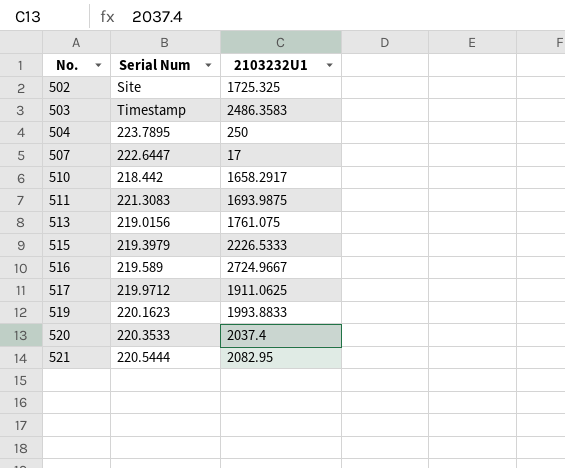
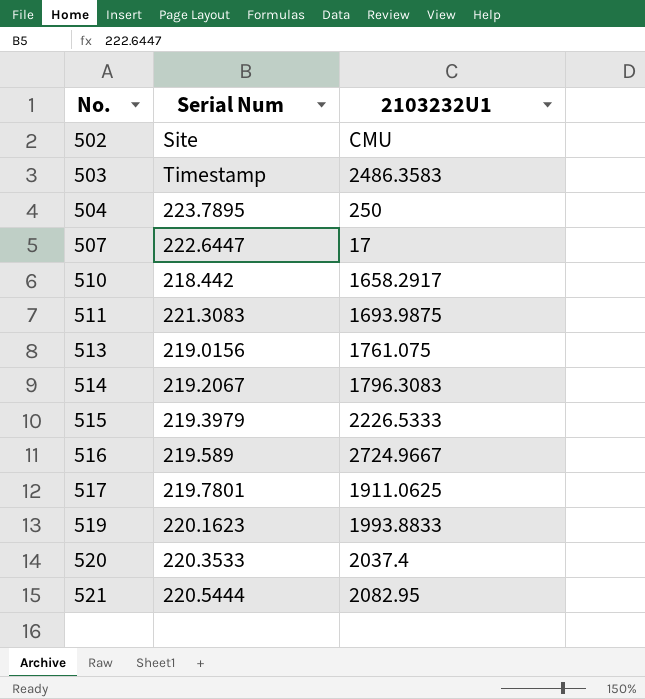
502 | 2103232U1: 1725.325 -> CMU
row 514: none -> 219.2067 | 1796.3083
517 | Serial Num: 219.9712 -> 219.7801

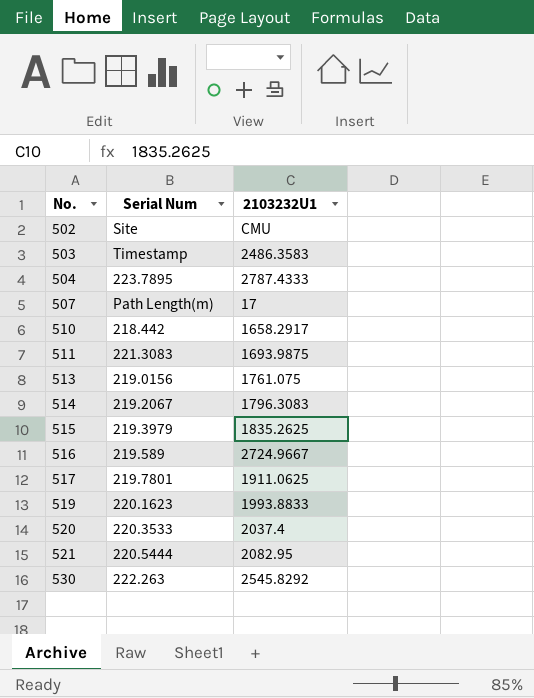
504 | 2103232U1: 250 -> 2787.4333
507 | Serial Num: 222.6447 -> Path Length(m)
515 | 2103232U1: 2226.5333 -> 1835.2625
row 530: none -> 222.263 | 2545.8292

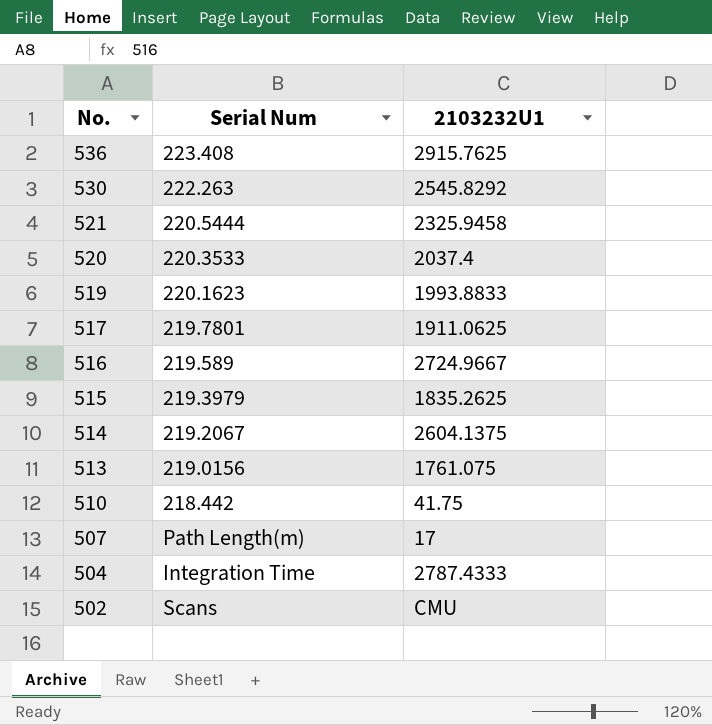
row order: No. ascending -> No. descending
row 503: Timestamp | 2486.3583 -> none
row 511: 221.3083 | 1693.9875 -> none
row 536: none -> 223.408 | 2915.7625
521 | 2103232U1: 2082.95 -> 2325.9458
514 | 2103232U1: 1796.3083 -> 2604.1375
510 | 2103232U1: 1658.2917 -> 41.75
504 | Serial Num: 223.7895 -> Integration Time
502 | Serial Num: Site -> Scans

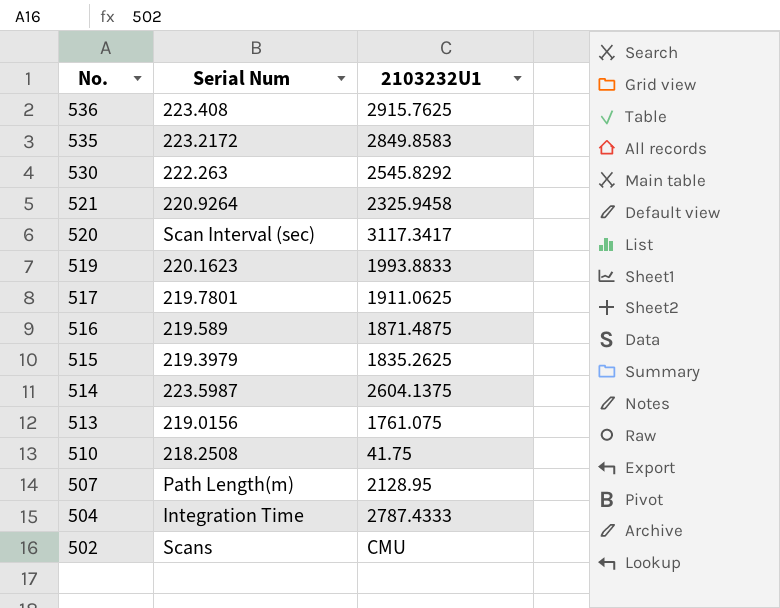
row 535: none -> 223.2172 | 2849.8583
521 | Serial Num: 220.5444 -> 220.9264
520 | Serial Num: 220.3533 -> Scan Interval (sec)
520 | 2103232U1: 2037.4 -> 3117.3417
516 | 2103232U1: 2724.9667 -> 1871.4875
514 | Serial Num: 219.2067 -> 223.5987
510 | Serial Num: 218.442 -> 218.2508
507 | 2103232U1: 17 -> 2128.95

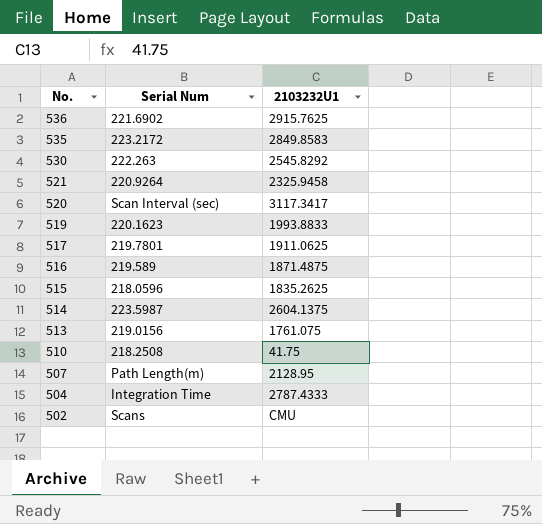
536 | Serial Num: 223.408 -> 221.6902
515 | Serial Num: 219.3979 -> 218.0596

